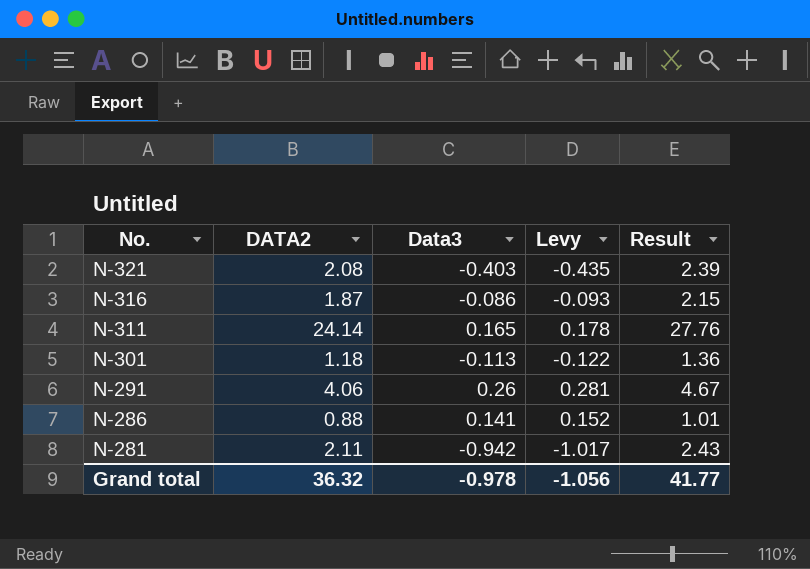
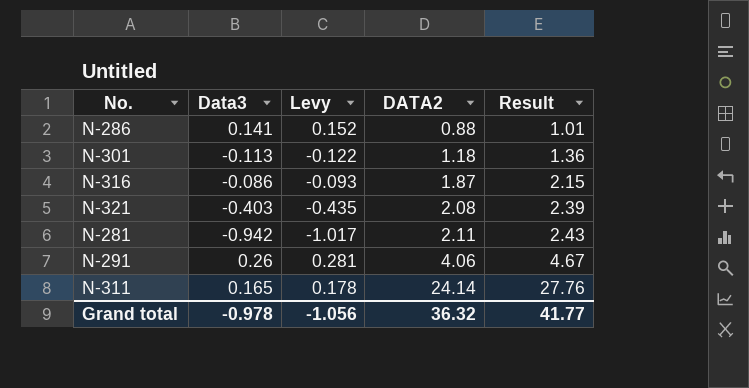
row order: No. descending -> DATA2 ascending
column DATA2 | position: 2 -> 4

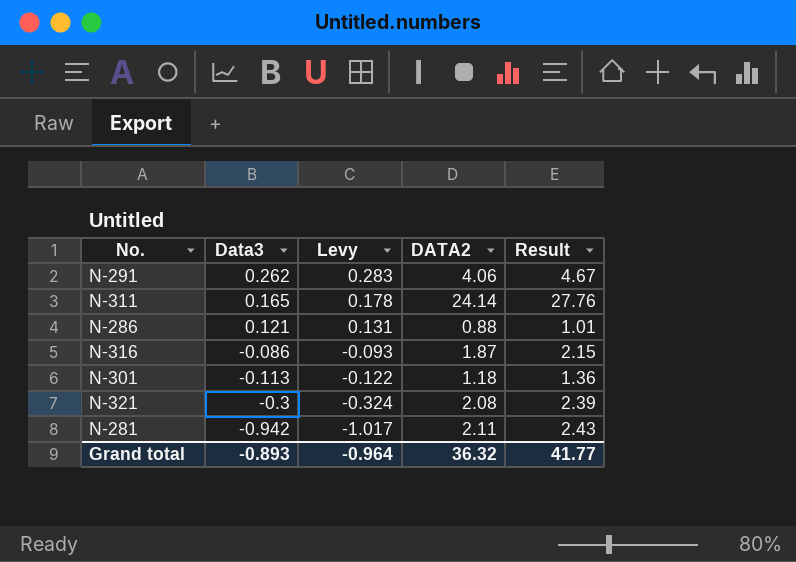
row order: DATA2 ascending -> Data3 descending
N-291 | Data3: 0.26 -> 0.262
N-291 | Levy: 0.281 -> 0.283
N-286 | Data3: 0.141 -> 0.121
N-286 | Levy: 0.152 -> 0.131
N-321 | Data3: -0.403 -> -0.3
N-321 | Levy: -0.435 -> -0.324
Grand total | Data3: -0.978 -> -0.893
Grand total | Levy: -1.056 -> -0.964

